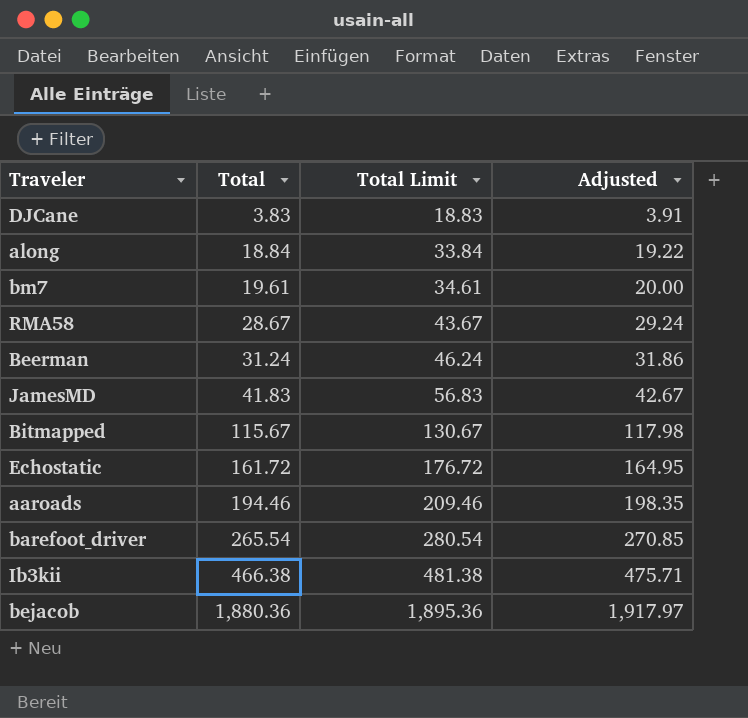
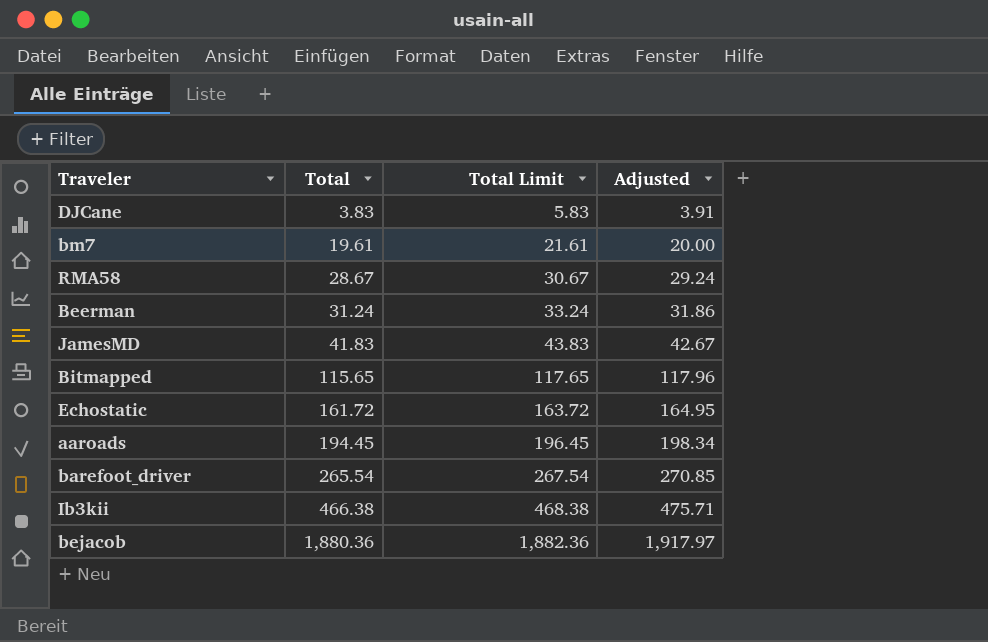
column Total Limit | formula: [Total] + 15 -> [Total] + 2
row along: 18.84 | 33.84 | 19.22 -> none
Bitmapped | Total: 115.67 -> 115.65
Bitmapped | Adjusted: 117.98 -> 117.96
aaroads | Total: 194.46 -> 194.45
aaroads | Adjusted: 198.35 -> 198.34

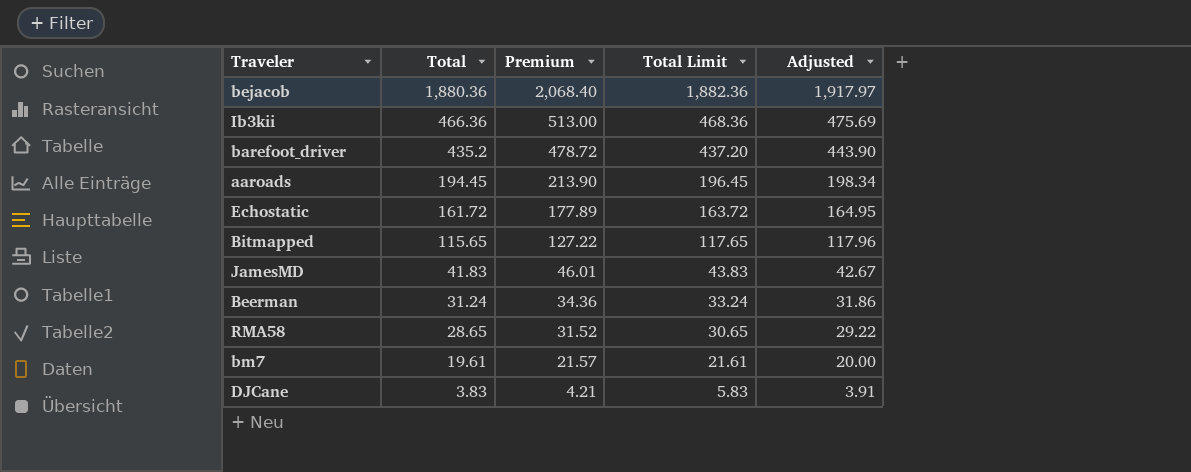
row order: Total ascending -> Total descending
column Premium | formula: none -> [Total] * 1.1
Ib3kii | Total: 466.38 -> 466.36
Ib3kii | Total Limit: 468.38 -> 468.36
Ib3kii | Adjusted: 475.71 -> 475.69
barefoot_driver | Total: 265.54 -> 435.2
barefoot_driver | Total Limit: 267.54 -> 437.20
barefoot_driver | Adjusted: 270.85 -> 443.90
RMA58 | Total: 28.67 -> 28.65
RMA58 | Total Limit: 30.67 -> 30.65
RMA58 | Adjusted: 29.24 -> 29.22

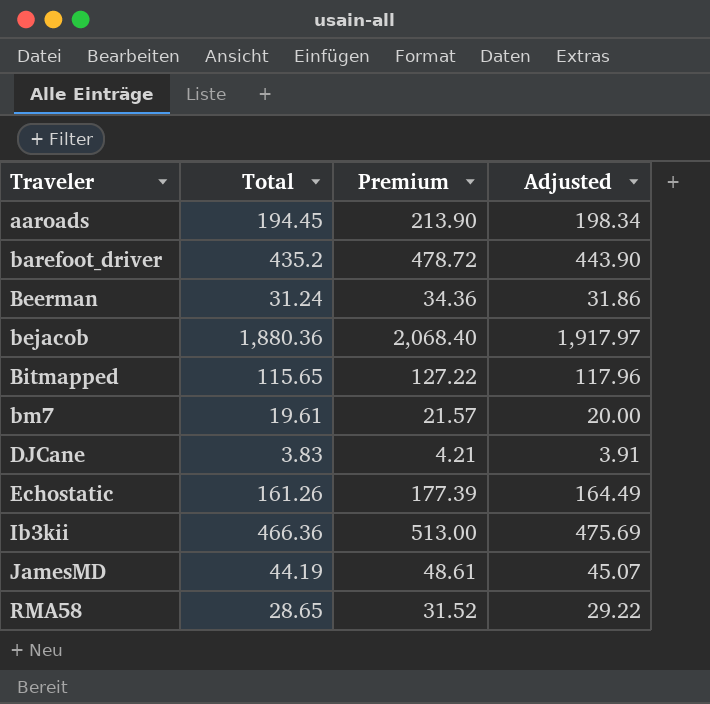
row order: Total descending -> Traveler ascending
column Total Limit | formula: [Total] + 2 -> none
Echostatic | Total: 161.72 -> 161.26
Echostatic | Premium: 177.89 -> 177.39
Echostatic | Adjusted: 164.95 -> 164.49
JamesMD | Total: 41.83 -> 44.19
JamesMD | Premium: 46.01 -> 48.61
JamesMD | Adjusted: 42.67 -> 45.07

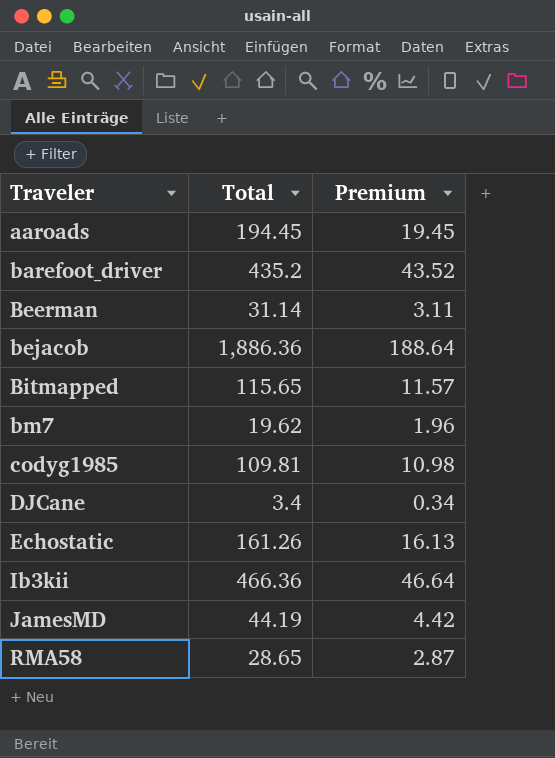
column Adjusted | formula: [Total] * 1.02 -> none
column Premium | formula: [Total] * 1.1 -> [Total] * 0.1
Beerman | Total: 31.24 -> 31.14
bejacob | Total: 1,880.36 -> 1,886.36
bm7 | Total: 19.61 -> 19.62
row codyg1985: none -> 109.81 | 10.98
DJCane | Total: 3.83 -> 3.4

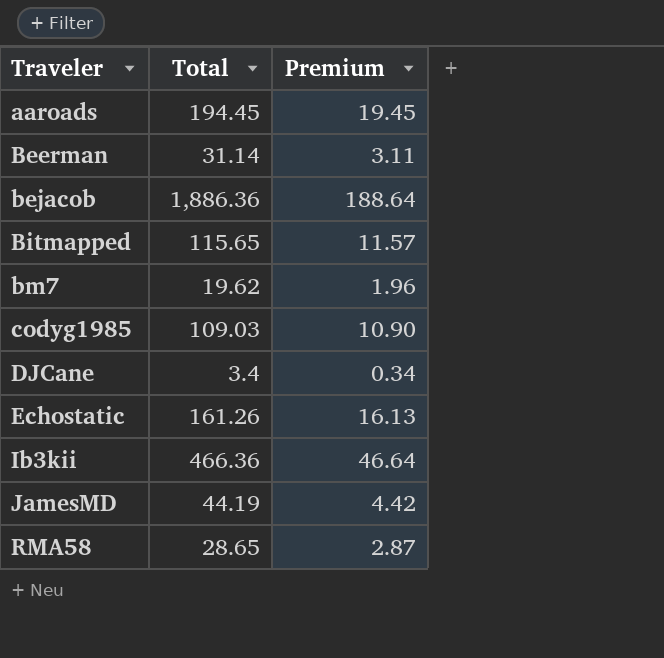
row barefoot_driver: 435.2 | 43.52 -> none
codyg1985 | Total: 109.81 -> 109.03
codyg1985 | Premium: 10.98 -> 10.90

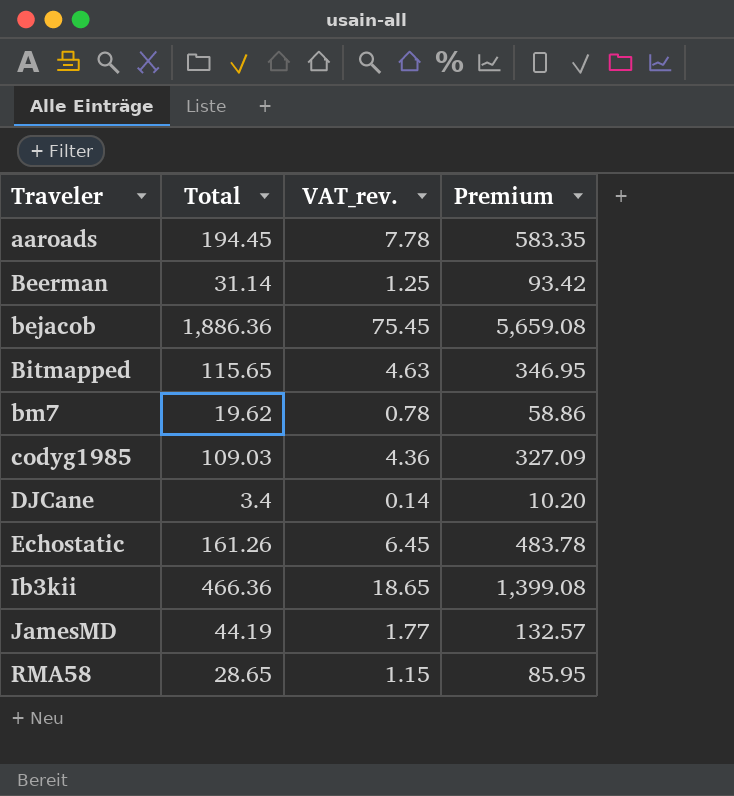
column VAT_rev. | formula: none -> [Total] * 0.04
column Premium | formula: [Total] * 0.1 -> [Total] * 3

